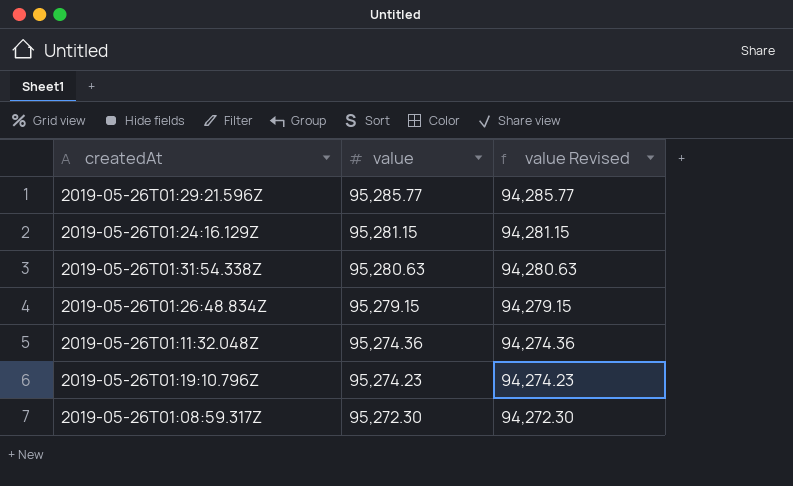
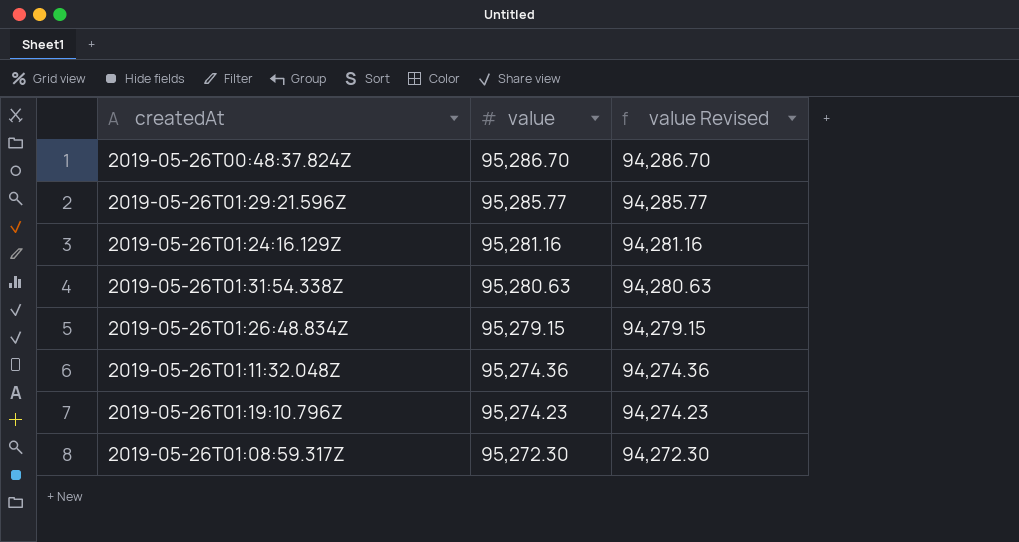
row 2019-05-26T00:48:37.824Z: none -> 95,286.70 | 94,286.70
2019-05-26T01:24:16.129Z | value: 95,281.15 -> 95,281.16
2019-05-26T01:24:16.129Z | value Revised: 94,281.15 -> 94,281.16

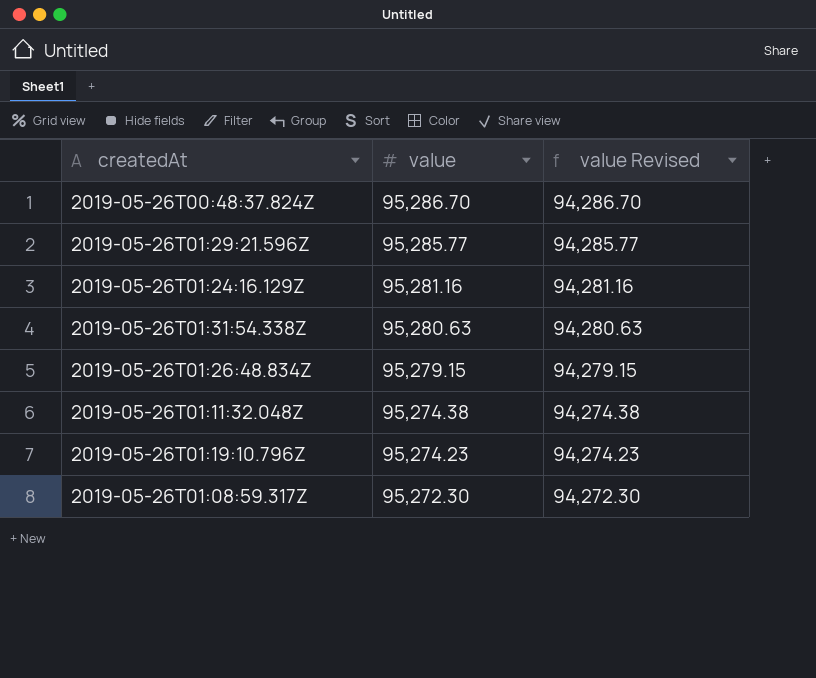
2019-05-26T01:11:32.048Z | value: 95,274.36 -> 95,274.38
2019-05-26T01:11:32.048Z | value Revised: 94,274.36 -> 94,274.38

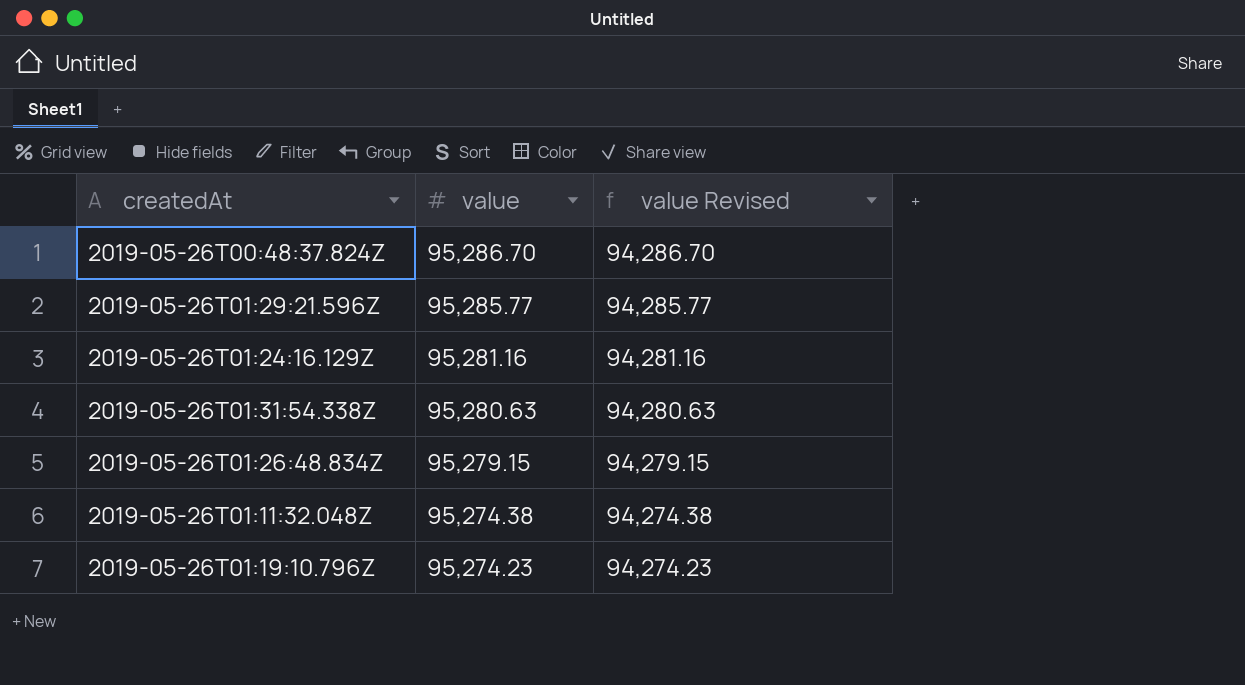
row 2019-05-26T01:08:59.317Z: 95,272.30 | 94,272.30 -> none

